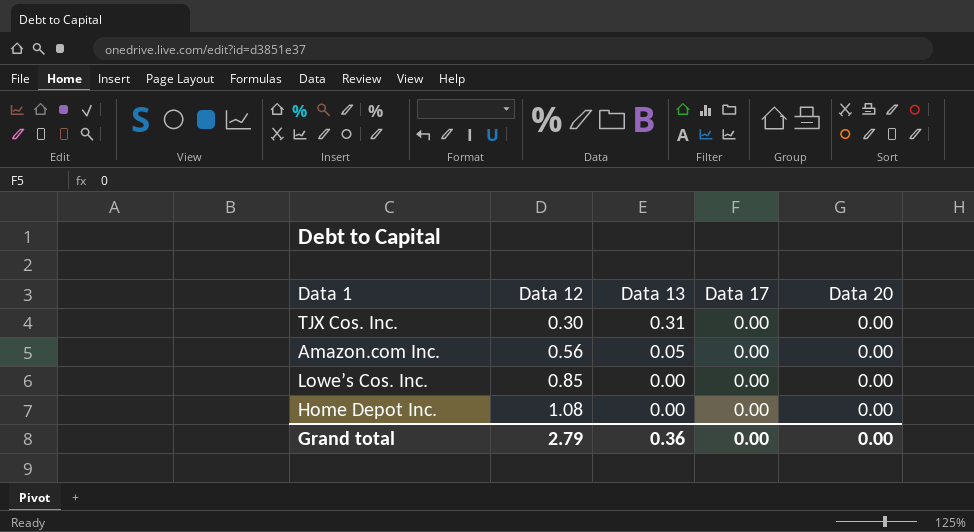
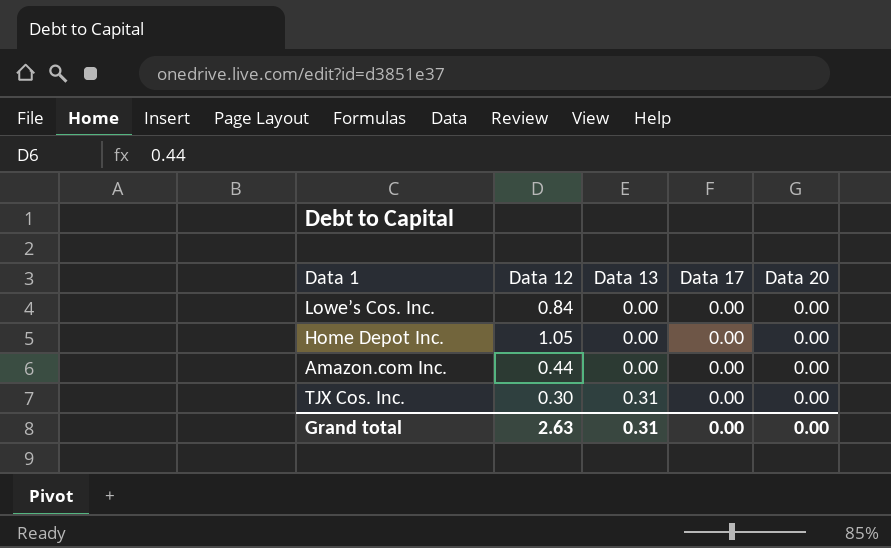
row order: Data 12 ascending -> Data 13 ascending
Lowe’s Cos. Inc. | Data 12: 0.85 -> 0.84
Home Depot Inc. | Data 12: 1.08 -> 1.05
Amazon.com Inc. | Data 12: 0.56 -> 0.44
Amazon.com Inc. | Data 13: 0.05 -> 0.00
Grand total | Data 12: 2.79 -> 2.63
Grand total | Data 13: 0.36 -> 0.31

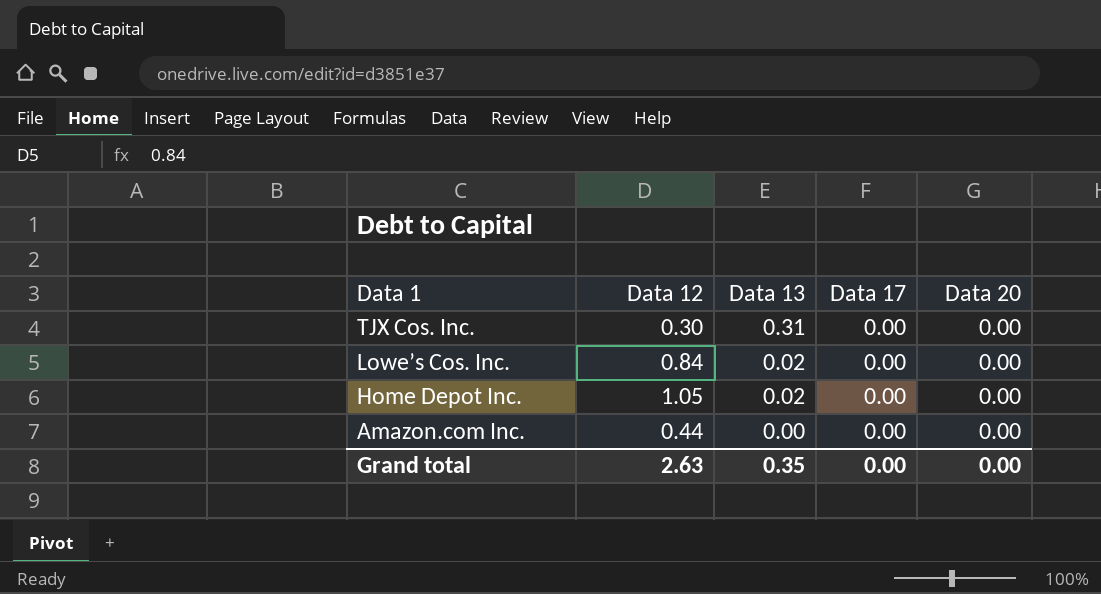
row order: Data 13 ascending -> Data 1 descending
Lowe’s Cos. Inc. | Data 13: 0.00 -> 0.02
Home Depot Inc. | Data 13: 0.00 -> 0.02
Grand total | Data 13: 0.31 -> 0.35

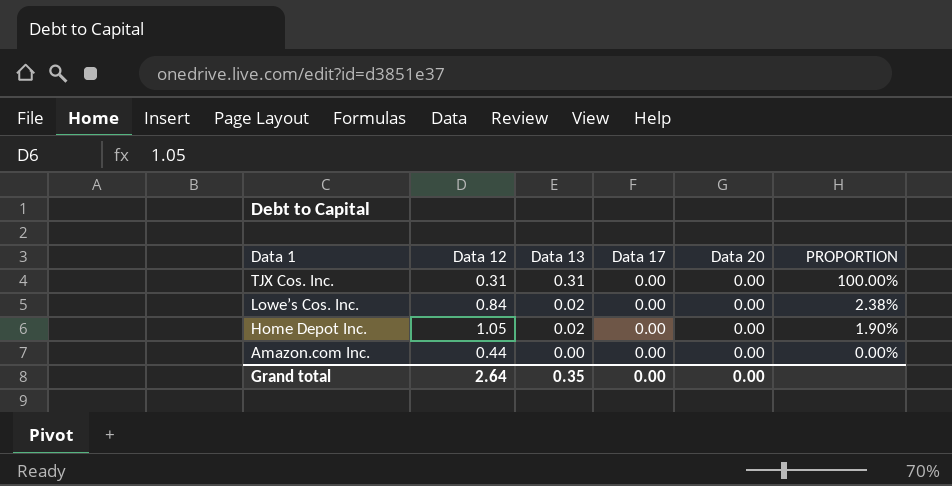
column PROPORTION | formula: none -> [Data 13] / [Data 12]
TJX Cos. Inc. | Data 12: 0.30 -> 0.31
Grand total | Data 12: 2.63 -> 2.64

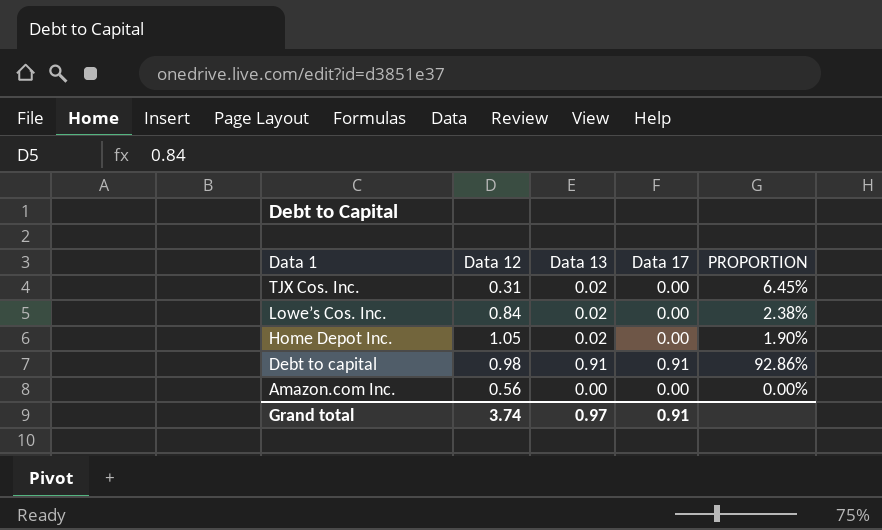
column Data 20 | position: 5 -> none
TJX Cos. Inc. | Data 13: 0.31 -> 0.02
TJX Cos. Inc. | PROPORTION: 100.00% -> 6.45%
row Debt to capital: none -> 0.98 | 0.91 | 0.91 | 92.86%
Amazon.com Inc. | Data 12: 0.44 -> 0.56
Grand total | Data 12: 2.64 -> 3.74
Grand total | Data 13: 0.35 -> 0.97
Grand total | Data 17: 0.00 -> 0.91

